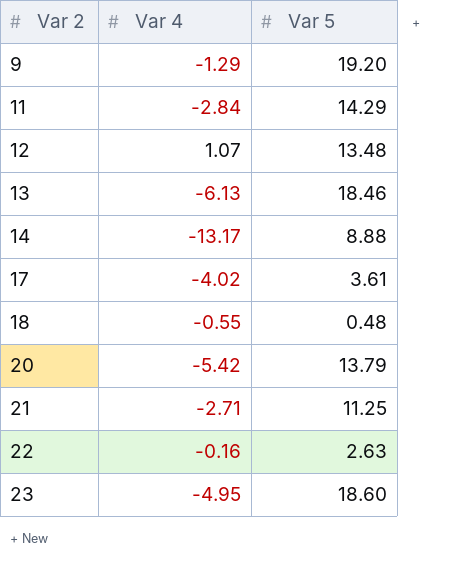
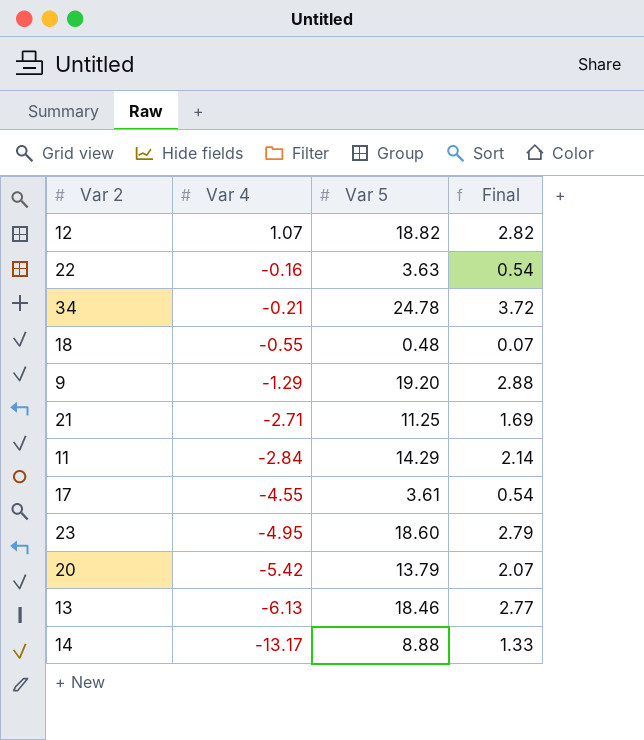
row order: Var 2 ascending -> Var 4 descending
column Final | formula: none -> [Var 5] * 0.15
12 | Var 5: 13.48 -> 18.82
22 | Var 5: 2.63 -> 3.63
row 34: none -> -0.21 | 24.78 | 3.72
17 | Var 4: -4.02 -> -4.55

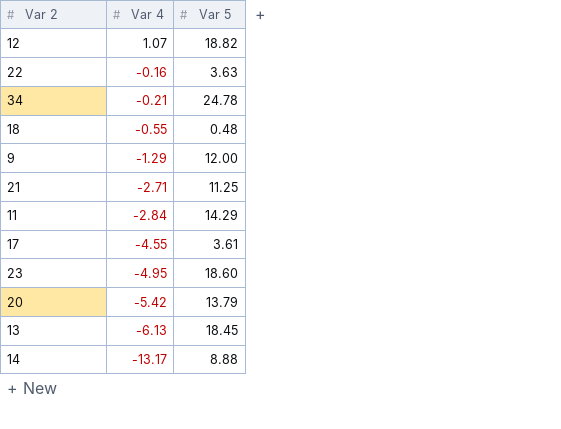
column Final | formula: [Var 5] * 0.15 -> none
9 | Var 5: 19.20 -> 12.00
13 | Var 5: 18.46 -> 18.45

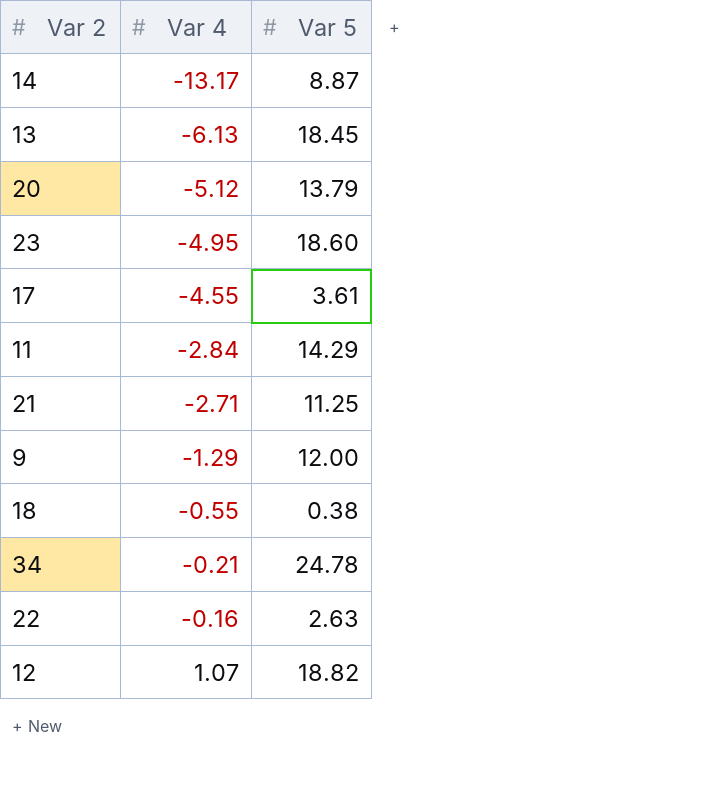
row order: Var 4 descending -> Var 4 ascending
14 | Var 5: 8.88 -> 8.87
20 | Var 4: -5.42 -> -5.12
18 | Var 5: 0.48 -> 0.38
22 | Var 5: 3.63 -> 2.63

